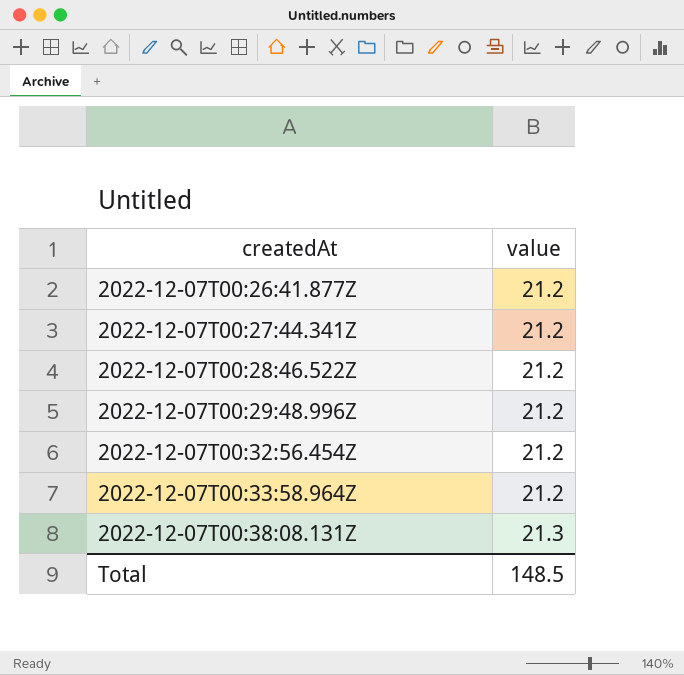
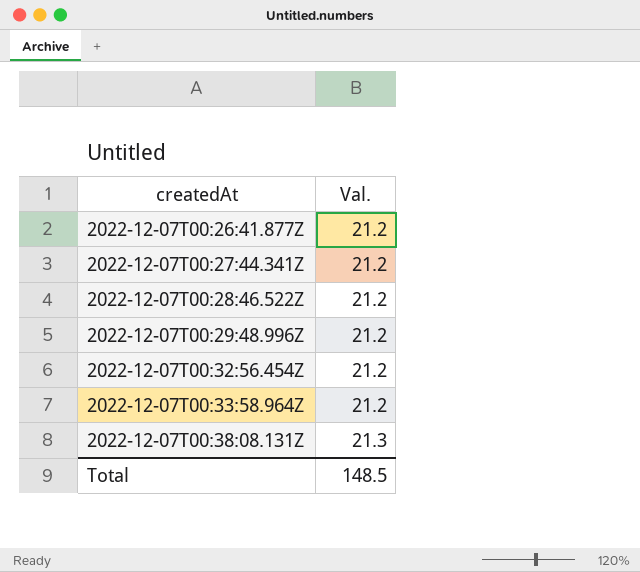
column name: value -> Val.

